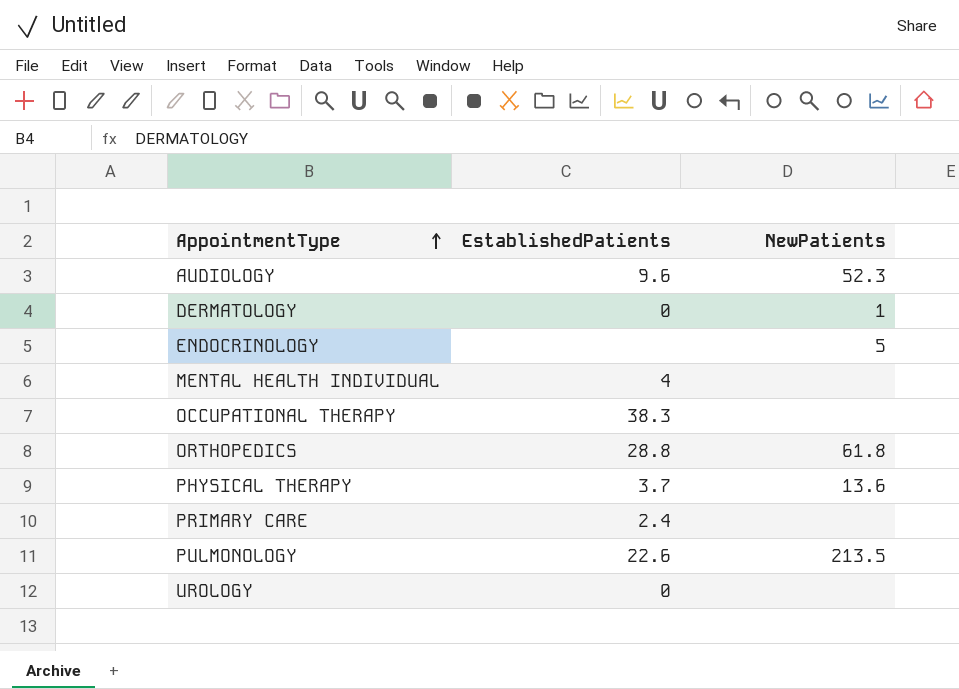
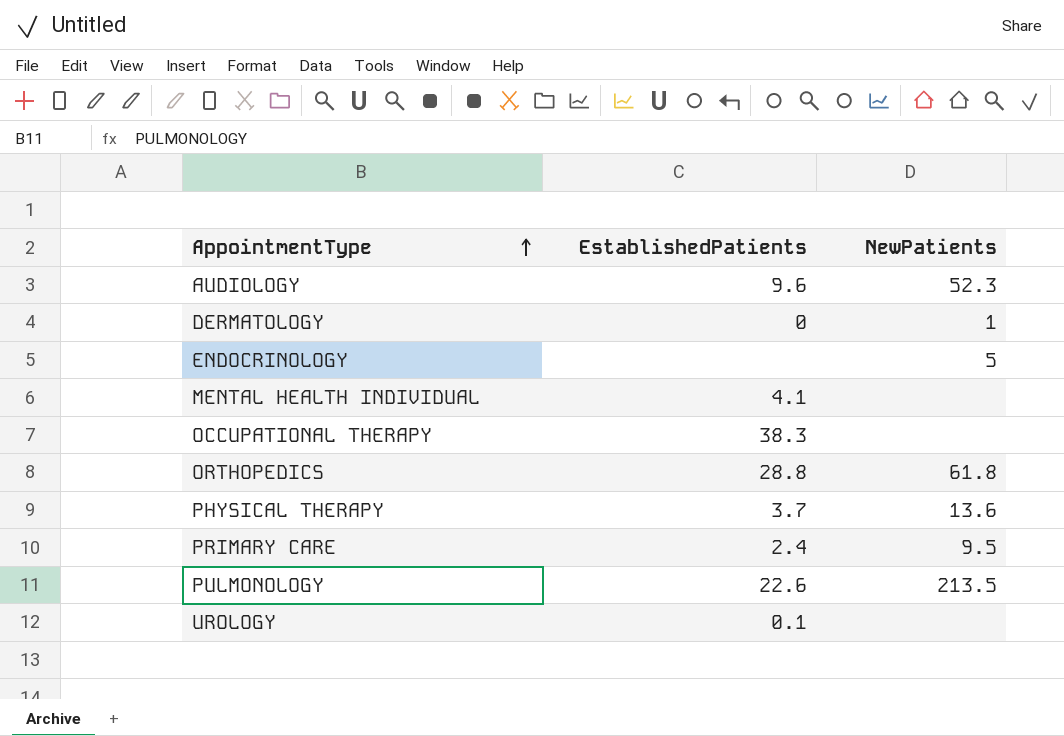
MENTAL HEALTH INDIVIDUAL | EstablishedPatients: 4 -> 4.1
PRIMARY CARE | NewPatients: none -> 9.5
UROLOGY | EstablishedPatients: 0 -> 0.1

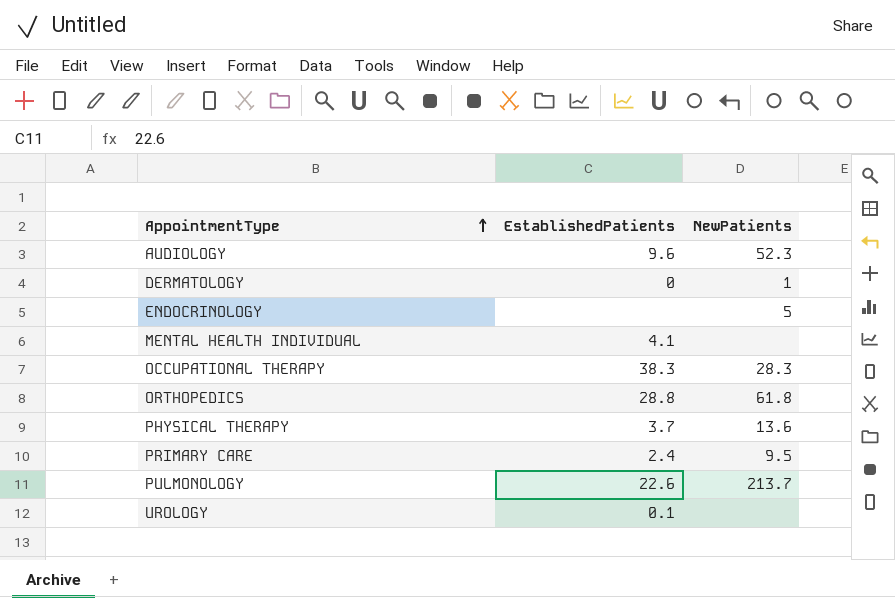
OCCUPATIONAL THERAPY | NewPatients: none -> 28.3
PULMONOLOGY | NewPatients: 213.5 -> 213.7

